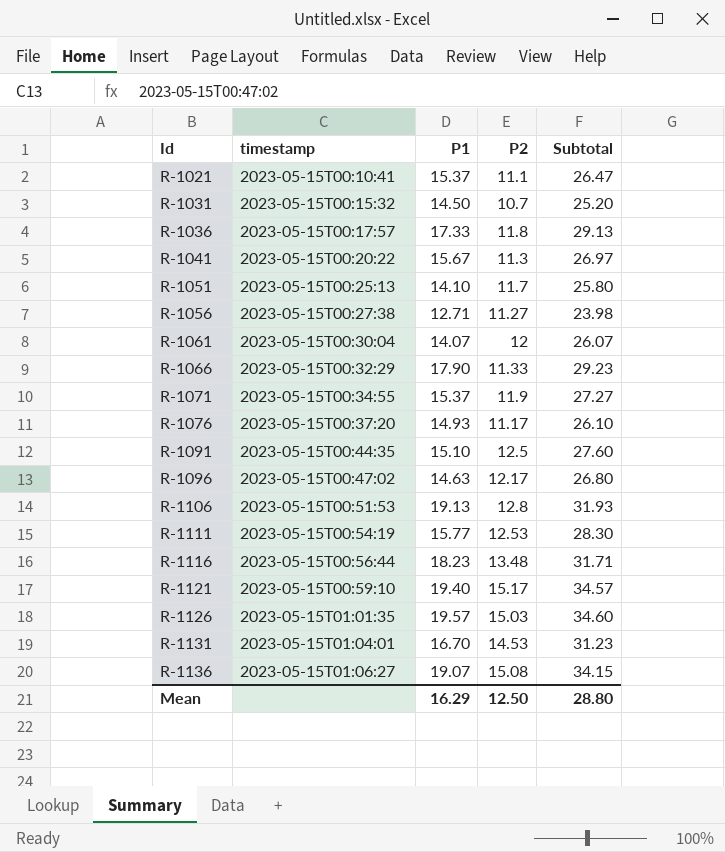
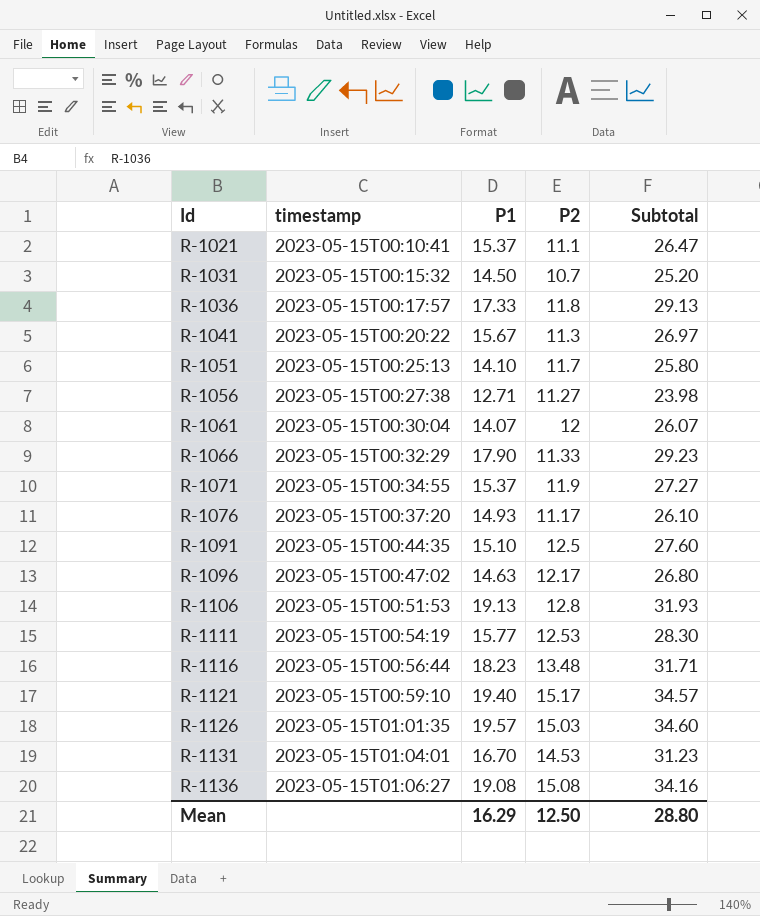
R-1136 | P1: 19.07 -> 19.08
R-1136 | Subtotal: 34.15 -> 34.16

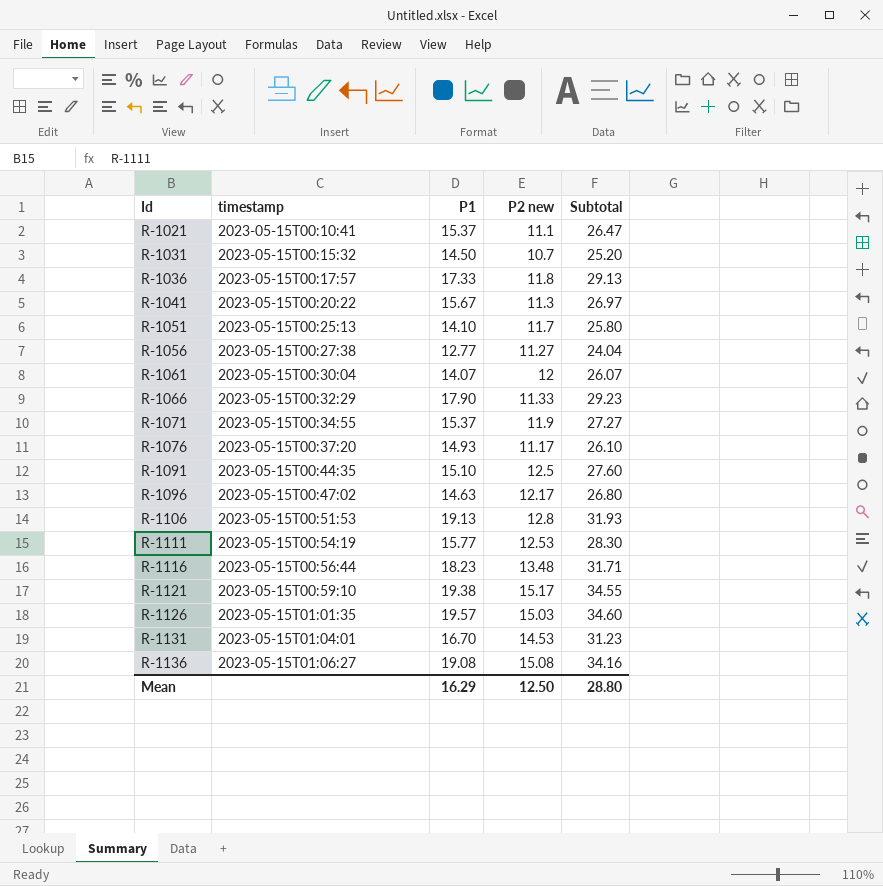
column name: P2 -> P2 new
R-1056 | P1: 12.71 -> 12.77
R-1056 | Subtotal: 23.98 -> 24.04
R-1121 | P1: 19.40 -> 19.38
R-1121 | Subtotal: 34.57 -> 34.55

